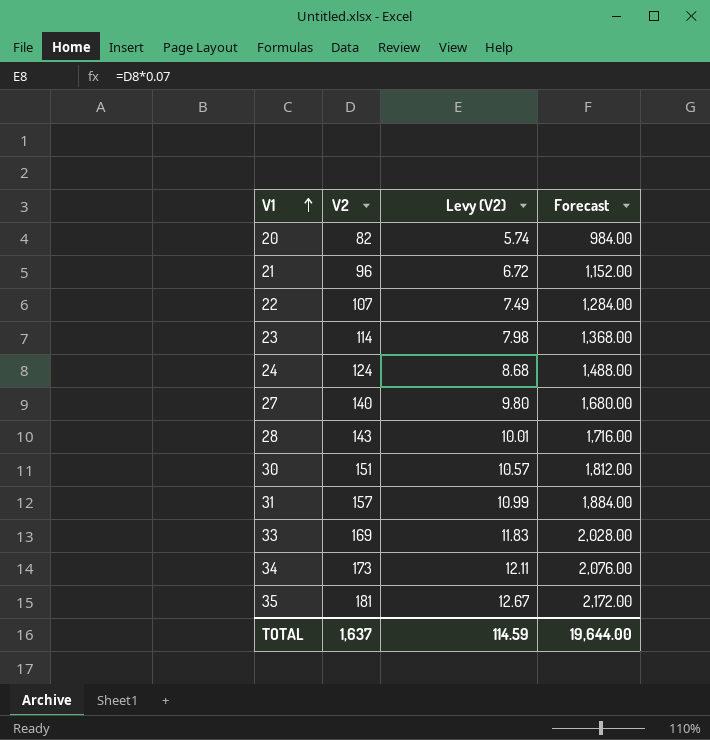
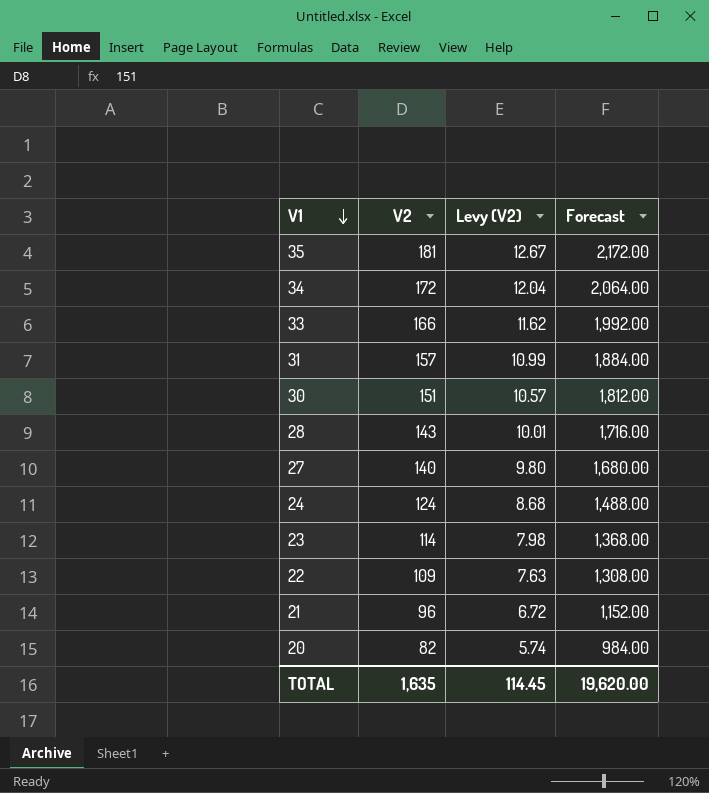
row order: V1 ascending -> V1 descending
34 | V2: 173 -> 172
34 | Levy (V2): 12.11 -> 12.04
34 | Forecast: 2,076.00 -> 2,064.00
33 | V2: 169 -> 166
33 | Levy (V2): 11.83 -> 11.62
33 | Forecast: 2,028.00 -> 1,992.00
22 | V2: 107 -> 109
22 | Levy (V2): 7.49 -> 7.63
22 | Forecast: 1,284.00 -> 1,308.00
TOTAL | V2: 1,637 -> 1,635
TOTAL | Levy (V2): 114.59 -> 114.45
TOTAL | Forecast: 19,644.00 -> 19,620.00

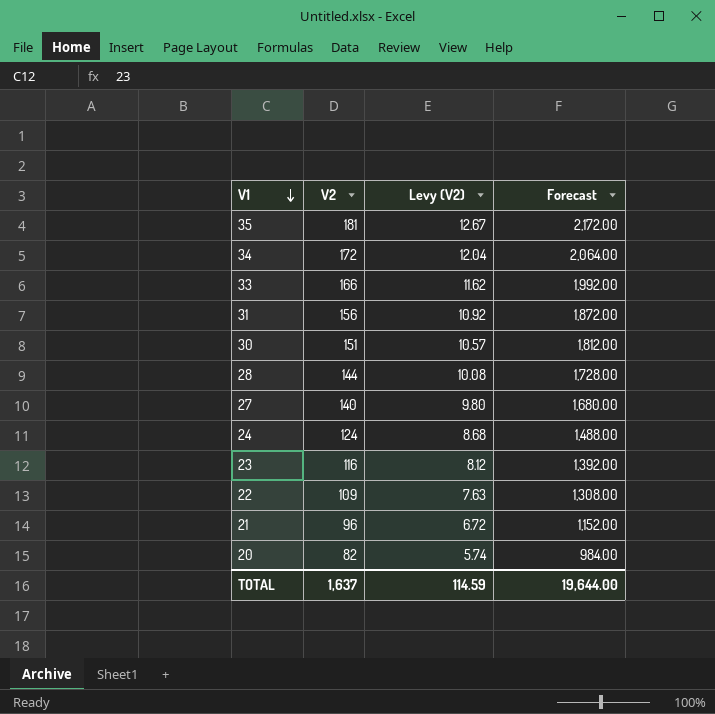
31 | V2: 157 -> 156
31 | Levy (V2): 10.99 -> 10.92
31 | Forecast: 1,884.00 -> 1,872.00
28 | V2: 143 -> 144
28 | Levy (V2): 10.01 -> 10.08
28 | Forecast: 1,716.00 -> 1,728.00
23 | V2: 114 -> 116
23 | Levy (V2): 7.98 -> 8.12
23 | Forecast: 1,368.00 -> 1,392.00
TOTAL | V2: 1,635 -> 1,637
TOTAL | Levy (V2): 114.45 -> 114.59
TOTAL | Forecast: 19,620.00 -> 19,644.00

